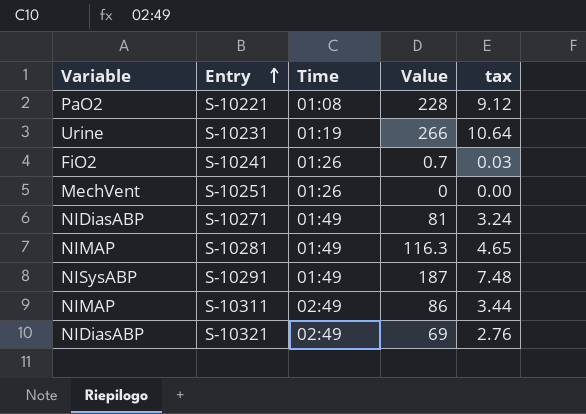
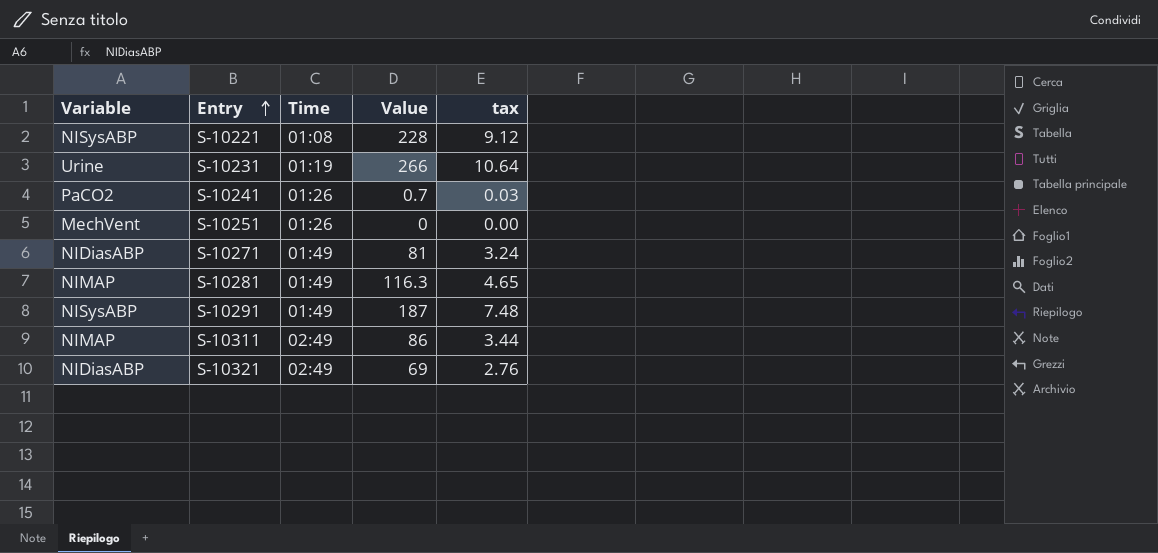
S-10221 | Variable: PaO2 -> NISysABP
S-10241 | Variable: FiO2 -> PaCO2

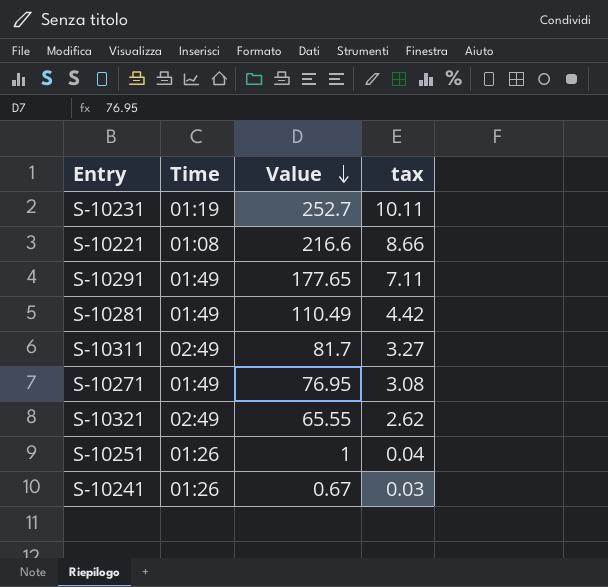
row order: Entry ascending -> Value descending
column Variable | position: 1 -> none
S-10231 | Value: 266 -> 252.7
S-10231 | tax: 10.64 -> 10.11
S-10221 | Value: 228 -> 216.6
S-10221 | tax: 9.12 -> 8.66
S-10291 | Value: 187 -> 177.65
S-10291 | tax: 7.48 -> 7.11
S-10281 | Value: 116.3 -> 110.49
S-10281 | tax: 4.65 -> 4.42
S-10311 | Value: 86 -> 81.7
S-10311 | tax: 3.44 -> 3.27
S-10271 | Value: 81 -> 76.95
S-10271 | tax: 3.24 -> 3.08
S-10321 | Value: 69 -> 65.55
S-10321 | tax: 2.76 -> 2.62
S-10251 | Value: 0 -> 1
S-10251 | tax: 0.00 -> 0.04
S-10241 | Value: 0.7 -> 0.67

